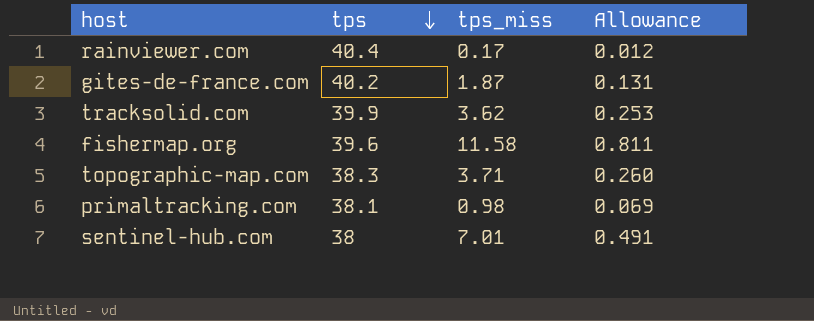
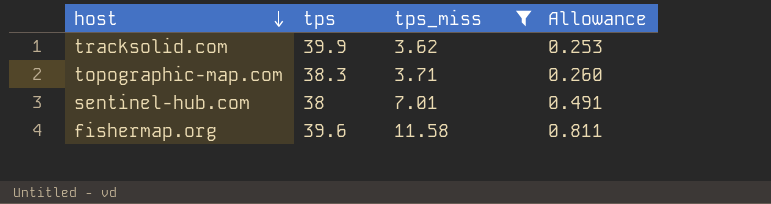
filter: none -> tps_miss >= 3.62
row order: tps descending -> host descending

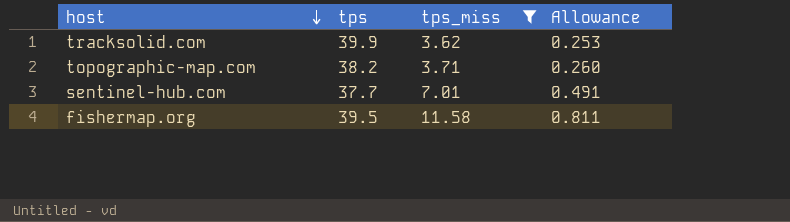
topographic-map.com | tps: 38.3 -> 38.2
sentinel-hub.com | tps: 38 -> 37.7
fishermap.org | tps: 39.6 -> 39.5

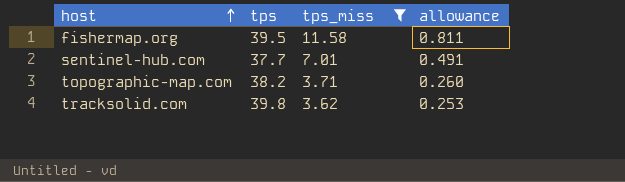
row order: host descending -> host ascending
column name: Allowance -> allowance
tracksolid.com | tps: 39.9 -> 39.8

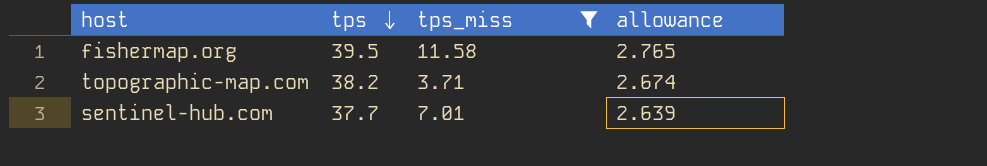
row order: host ascending -> tps descending
column allowance | formula: [tps_miss] * 0.07 -> [tps] * 0.07
row tracksolid.com: 39.8 | 3.62 | 0.253 -> none

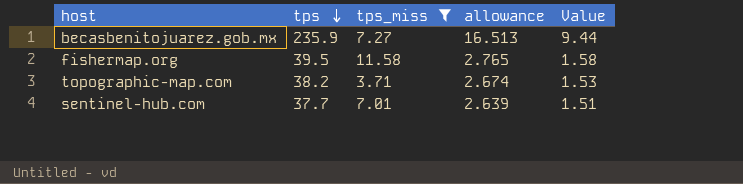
column Value | formula: none -> [tps] * 0.04
row becasbenitojuarez.gob.mx: none -> 235.9 | 7.27 | 16.513 | 9.44

